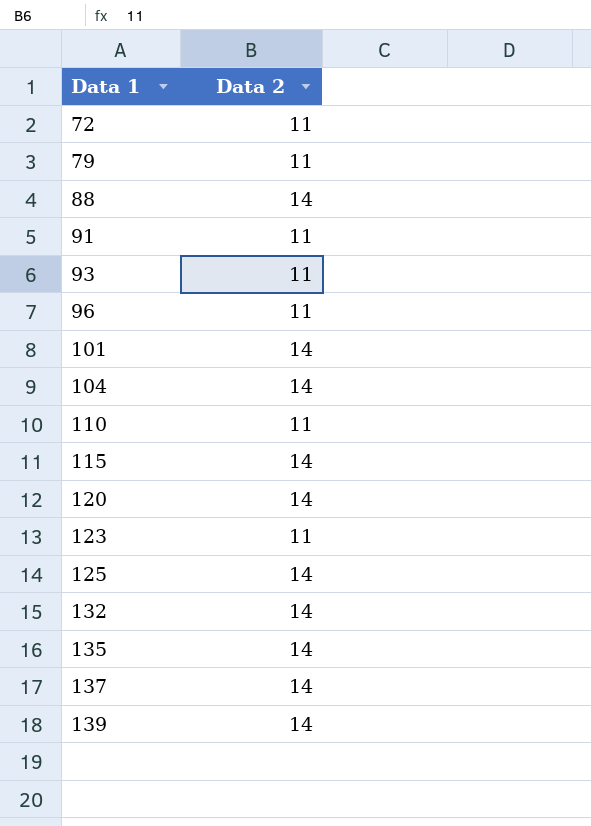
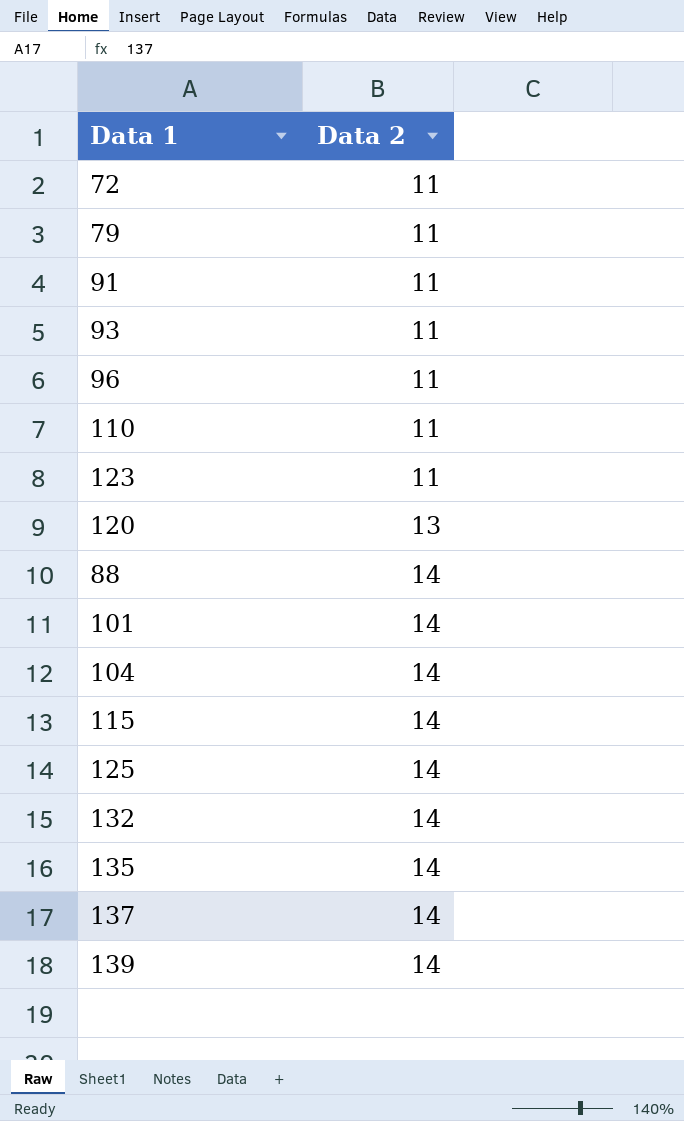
row order: Data 1 ascending -> Data 2 ascending
120 | Data 2: 14 -> 13

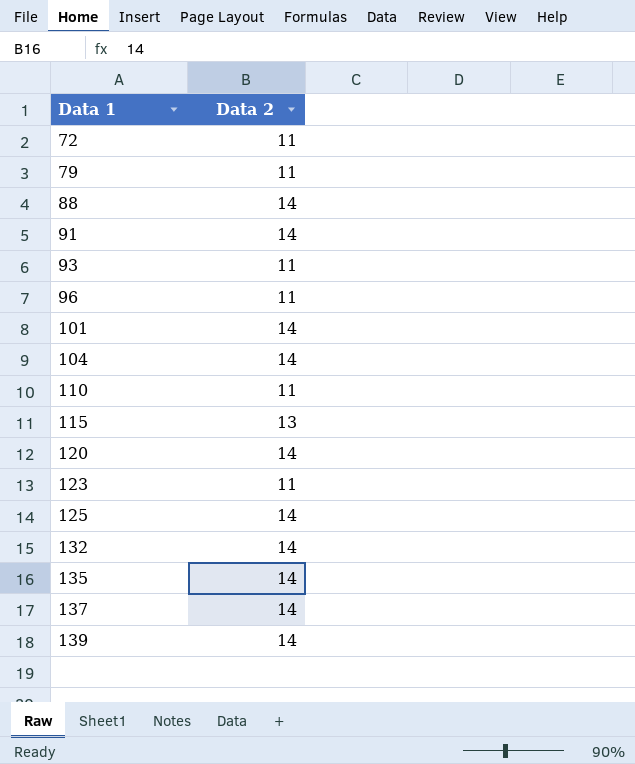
row order: Data 2 ascending -> Data 1 ascending
91 | Data 2: 11 -> 14
115 | Data 2: 14 -> 13
120 | Data 2: 13 -> 14

